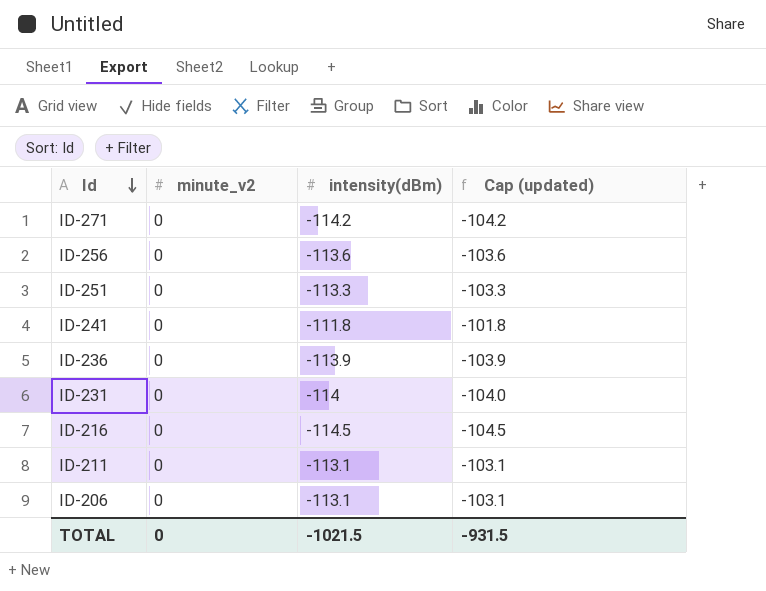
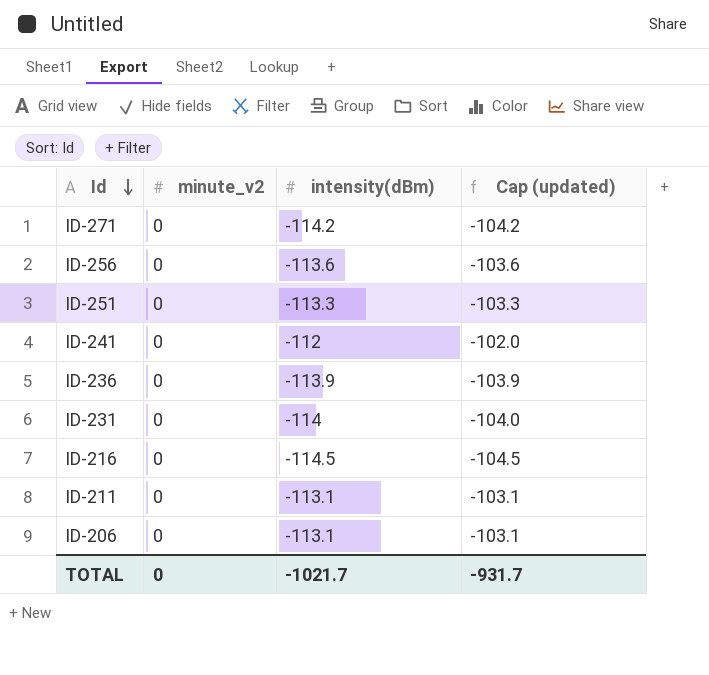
ID-241 | intensity(dBm): -111.8 -> -112
ID-241 | Cap (updated): -101.8 -> -102.0
TOTAL | intensity(dBm): -1021.5 -> -1021.7
TOTAL | Cap (updated): -931.5 -> -931.7

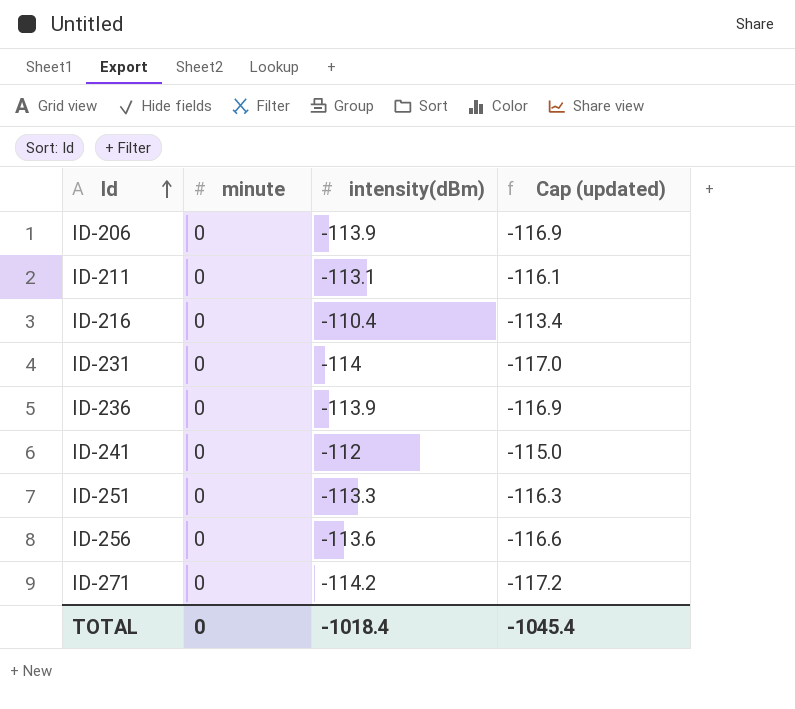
row order: Id descending -> Id ascending
column name: minute_v2 -> minute
column Cap (updated) | formula: [intensity(dBm)] + 10 -> [intensity(dBm)] - 3
ID-206 | intensity(dBm): -113.1 -> -113.9
ID-216 | intensity(dBm): -114.5 -> -110.4
TOTAL | intensity(dBm): -1021.7 -> -1018.4
TOTAL | Cap (updated): -931.7 -> -1045.4

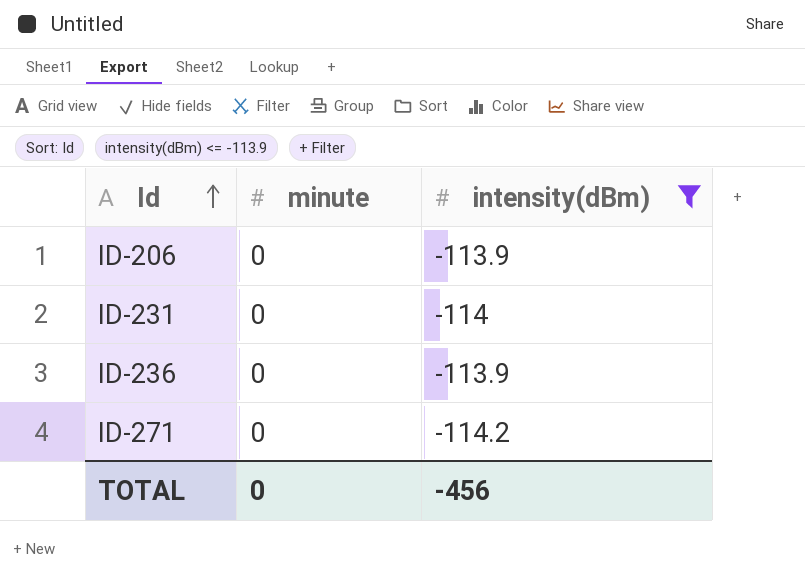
filter: none -> intensity(dBm) <= -113.9
column Cap (updated) | formula: [intensity(dBm)] - 3 -> none
TOTAL | intensity(dBm): -1018.4 -> -456

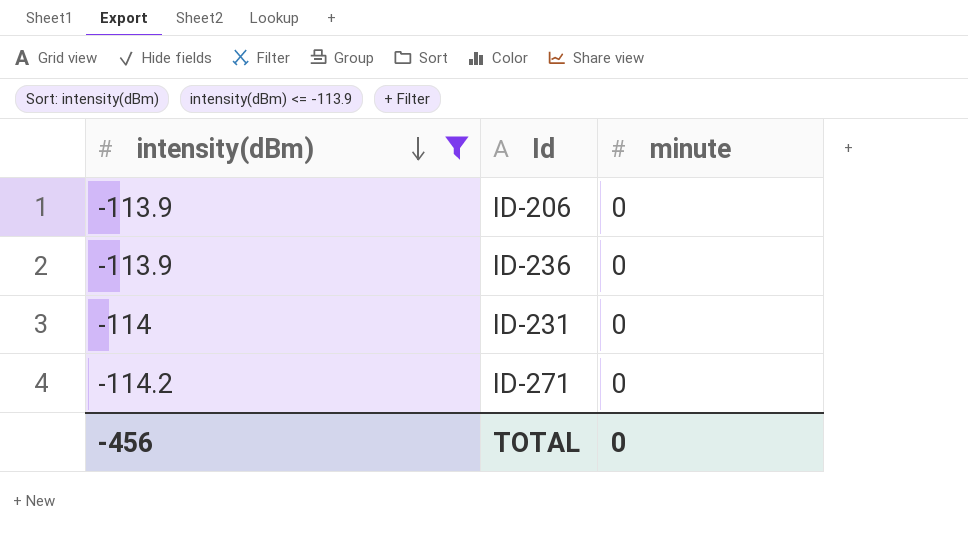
row order: Id ascending -> intensity(dBm) descending
column intensity(dBm) | position: 3 -> 1

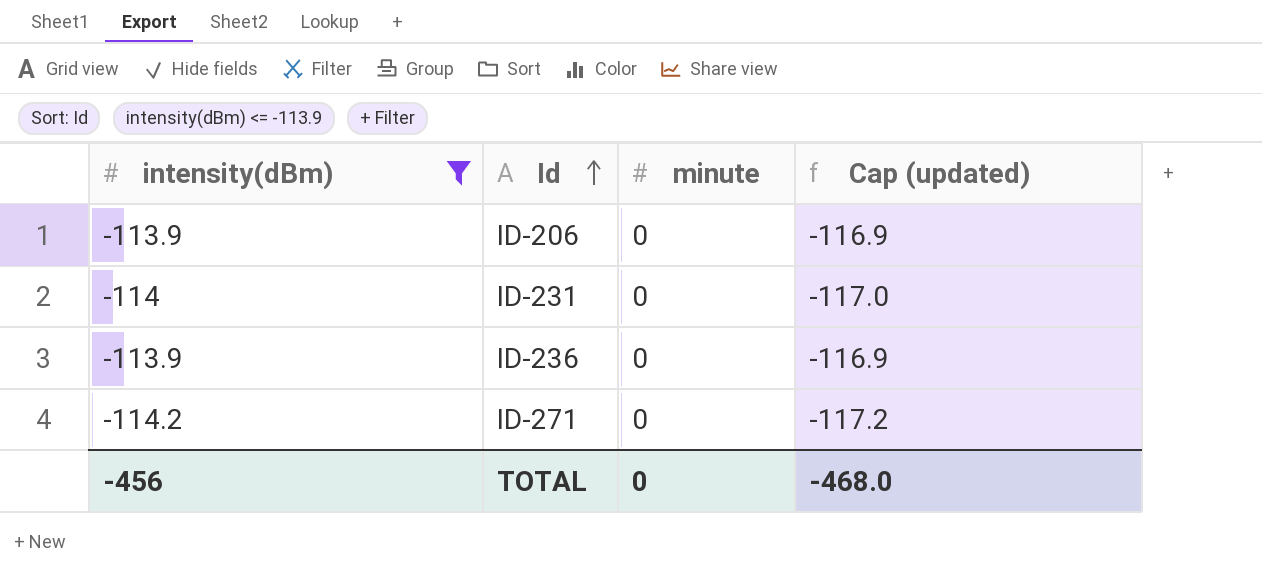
row order: intensity(dBm) descending -> Id ascending
column Cap (updated) | formula: none -> [intensity(dBm)] - 3

